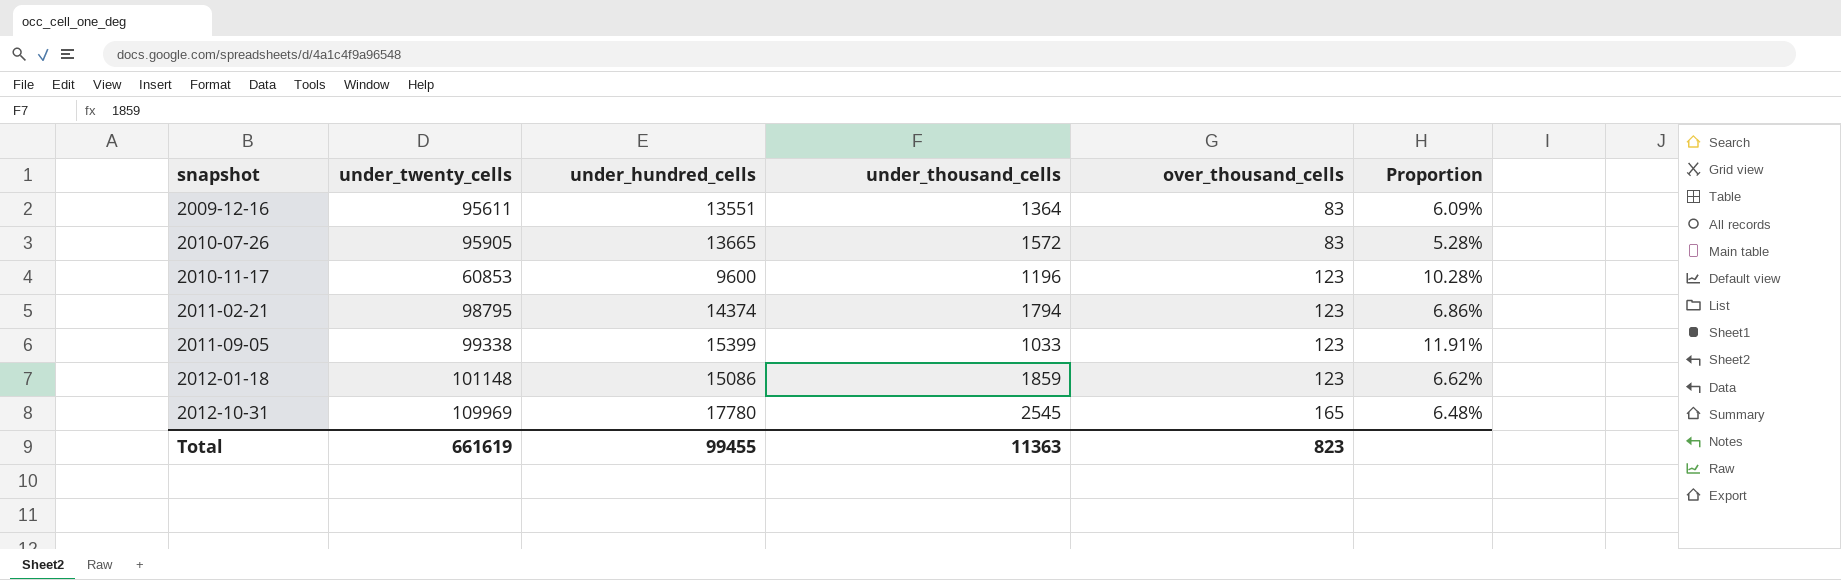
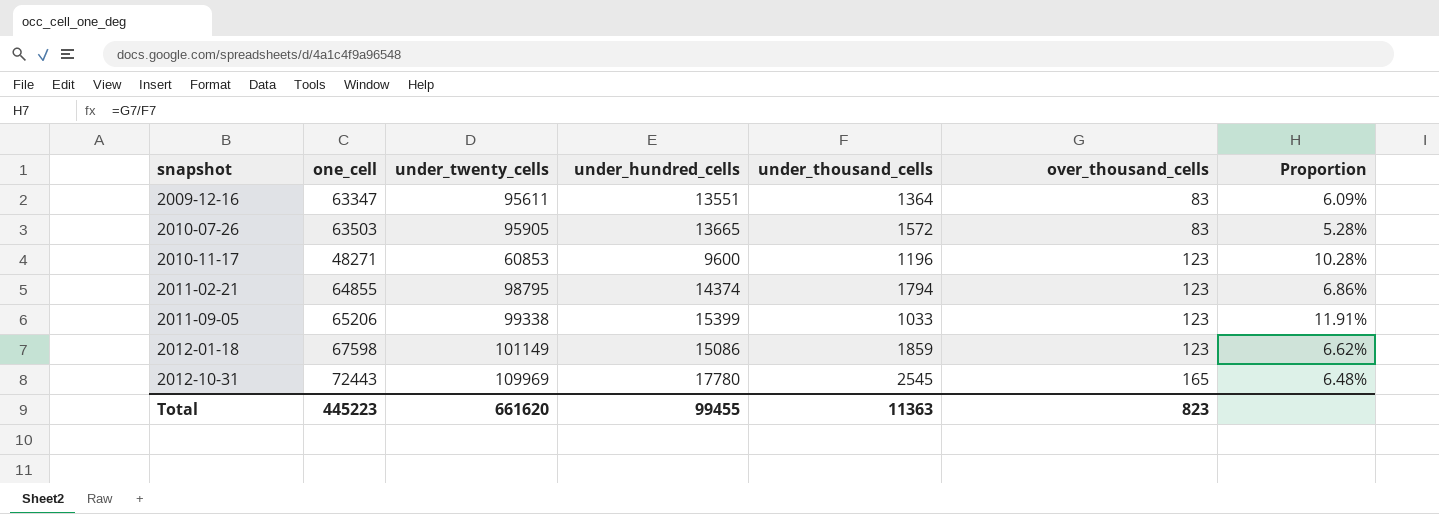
column one_cell | position: none -> 2
2012-01-18 | under_twenty_cells: 101148 -> 101149
Total | under_twenty_cells: 661619 -> 661620

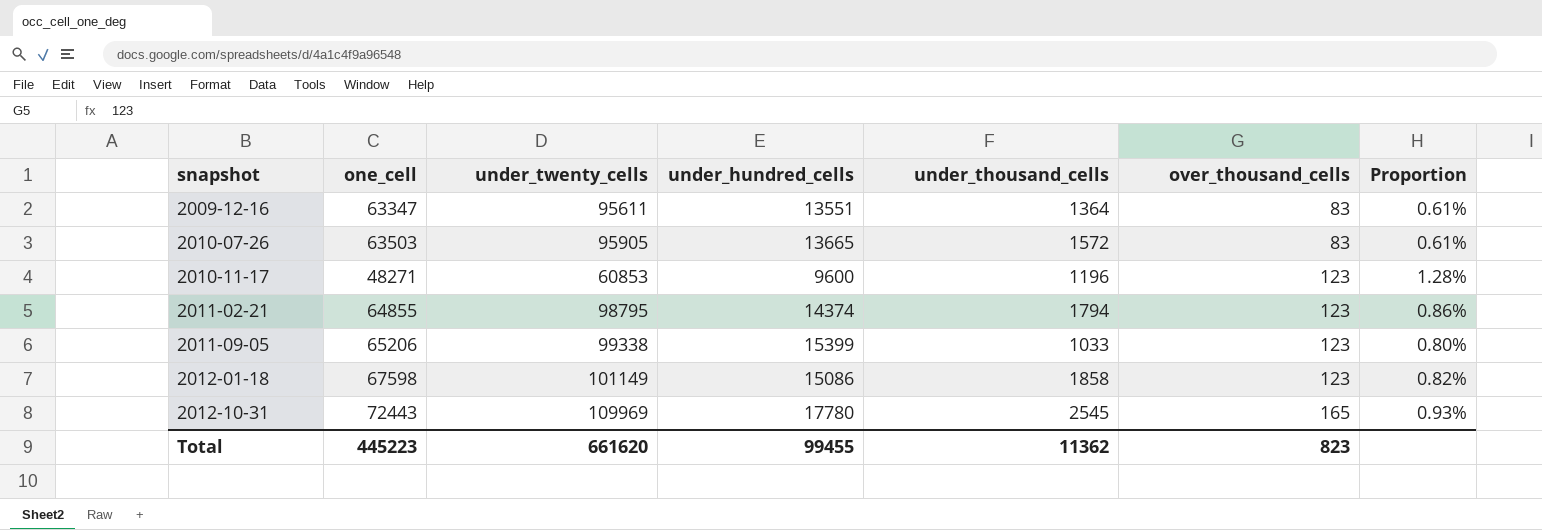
column Proportion | formula: [over_thousand_cells] / [under_thousand_cells] -> [over_thousand_cells] / [under_hundred_cells]
2012-01-18 | under_thousand_cells: 1859 -> 1858
Total | under_thousand_cells: 11363 -> 11362

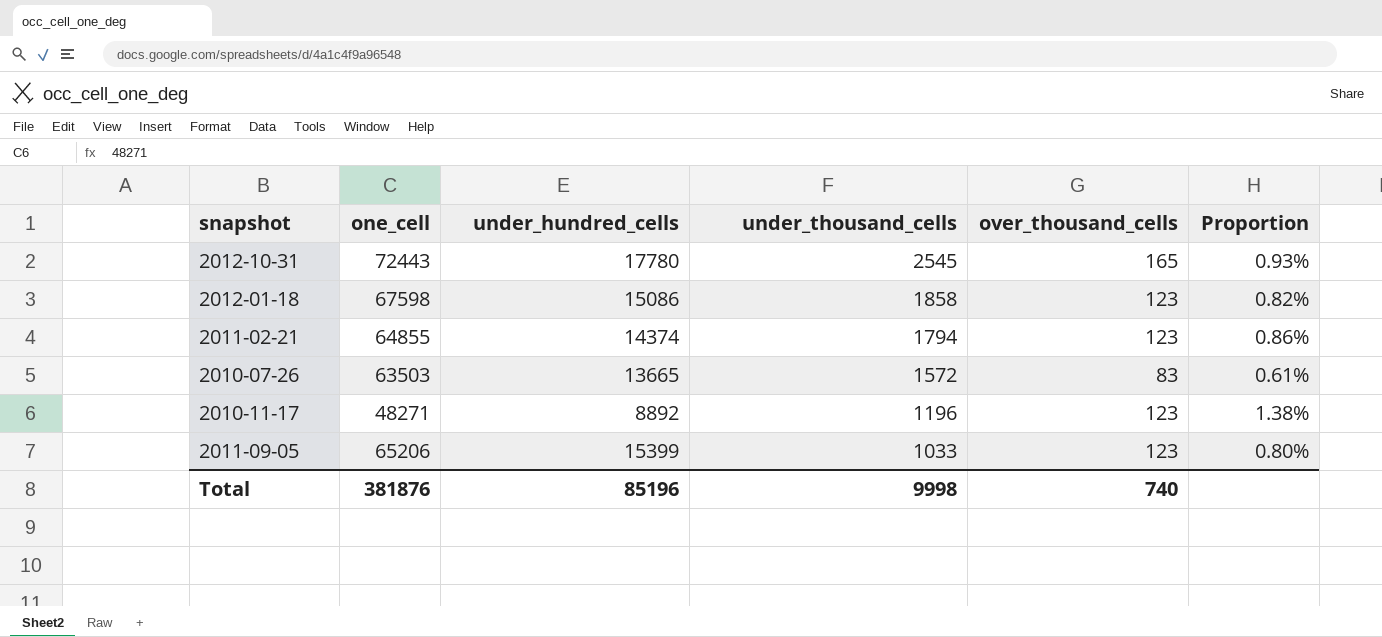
row order: snapshot ascending -> under_thousand_cells descending
column under_twenty_cells | position: 3 -> none
row 2009-12-16: 63347 | 95611 | 13551 | 1364 | 83 | 0.61% -> none
2010-11-17 | under_hundred_cells: 9600 -> 8892
2010-11-17 | Proportion: 1.28% -> 1.38%
Total | one_cell: 445223 -> 381876
Total | under_hundred_cells: 99455 -> 85196
Total | under_thousand_cells: 11362 -> 9998
Total | over_thousand_cells: 823 -> 740

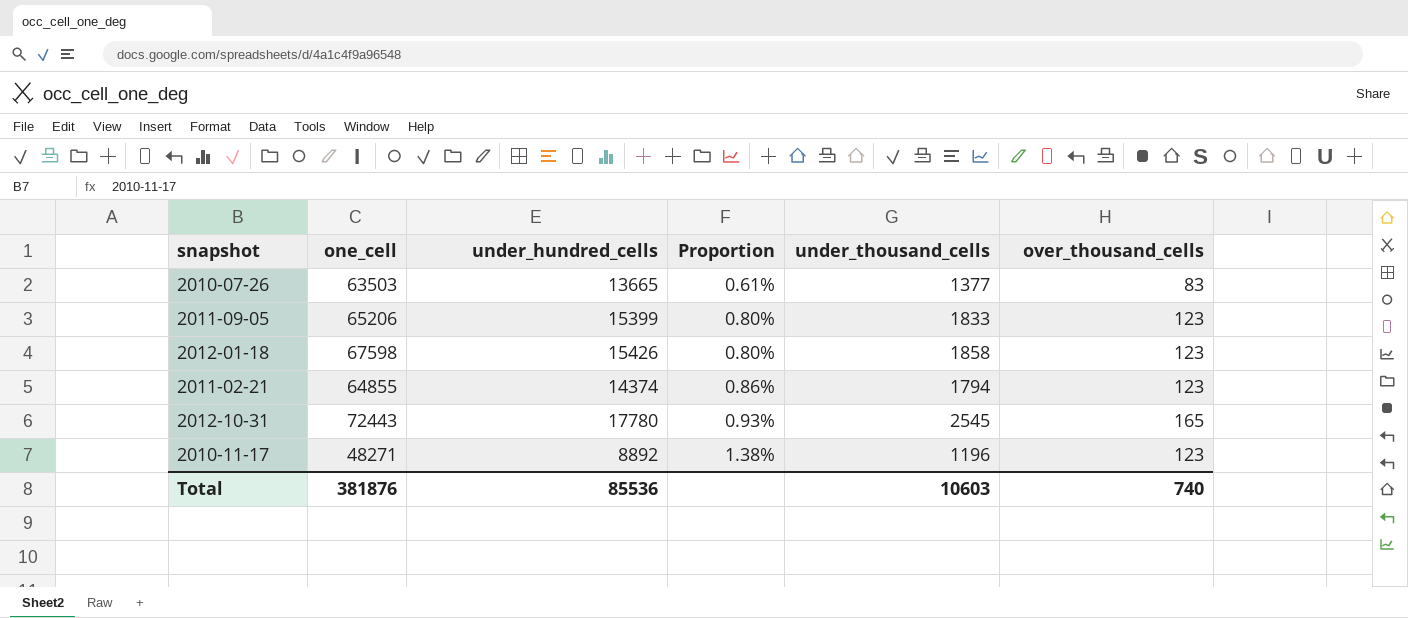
row order: under_thousand_cells descending -> Proportion ascending
column Proportion | position: 6 -> 4
2010-07-26 | under_thousand_cells: 1572 -> 1377
2011-09-05 | under_thousand_cells: 1033 -> 1833
2012-01-18 | under_hundred_cells: 15086 -> 15426
2012-01-18 | Proportion: 0.82% -> 0.80%
Total | under_hundred_cells: 85196 -> 85536
Total | under_thousand_cells: 9998 -> 10603

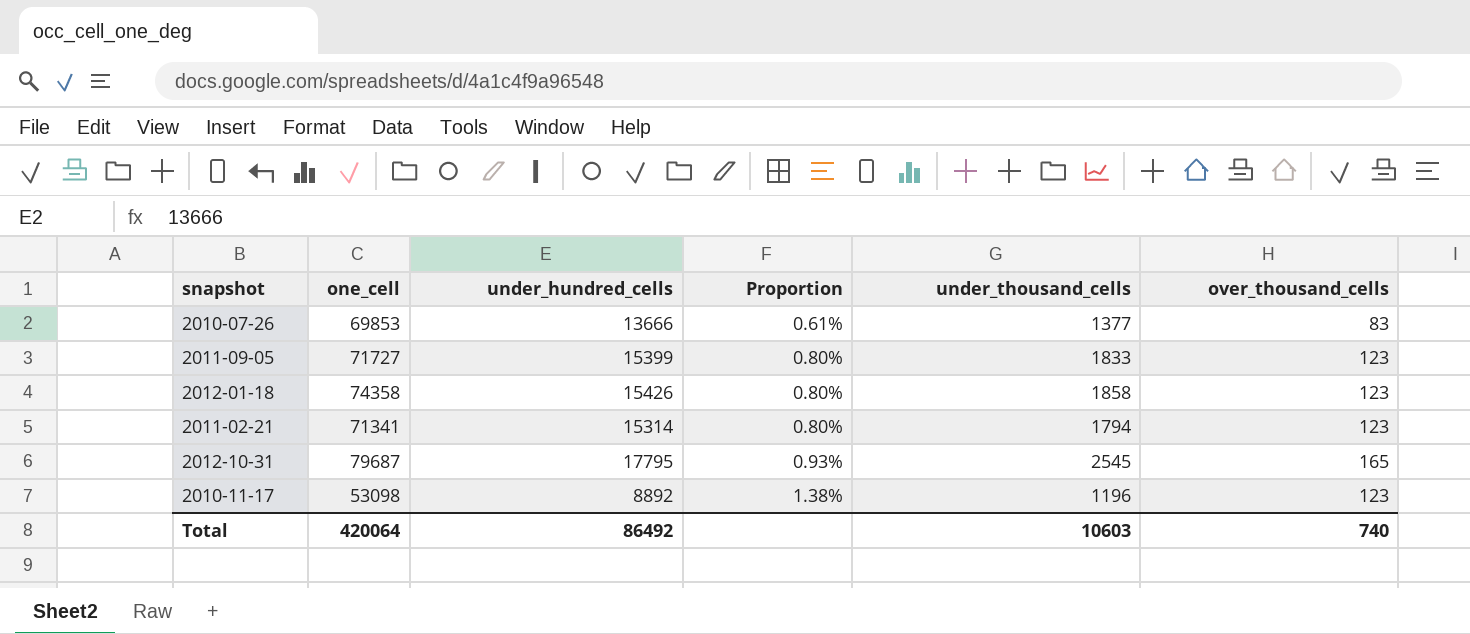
2010-07-26 | one_cell: 63503 -> 69853
2010-07-26 | under_hundred_cells: 13665 -> 13666
2011-09-05 | one_cell: 65206 -> 71727
2012-01-18 | one_cell: 67598 -> 74358
2011-02-21 | one_cell: 64855 -> 71341
2011-02-21 | under_hundred_cells: 14374 -> 15314
2011-02-21 | Proportion: 0.86% -> 0.80%
2012-10-31 | one_cell: 72443 -> 79687
2012-10-31 | under_hundred_cells: 17780 -> 17795
2010-11-17 | one_cell: 48271 -> 53098
Total | one_cell: 381876 -> 420064
Total | under_hundred_cells: 85536 -> 86492

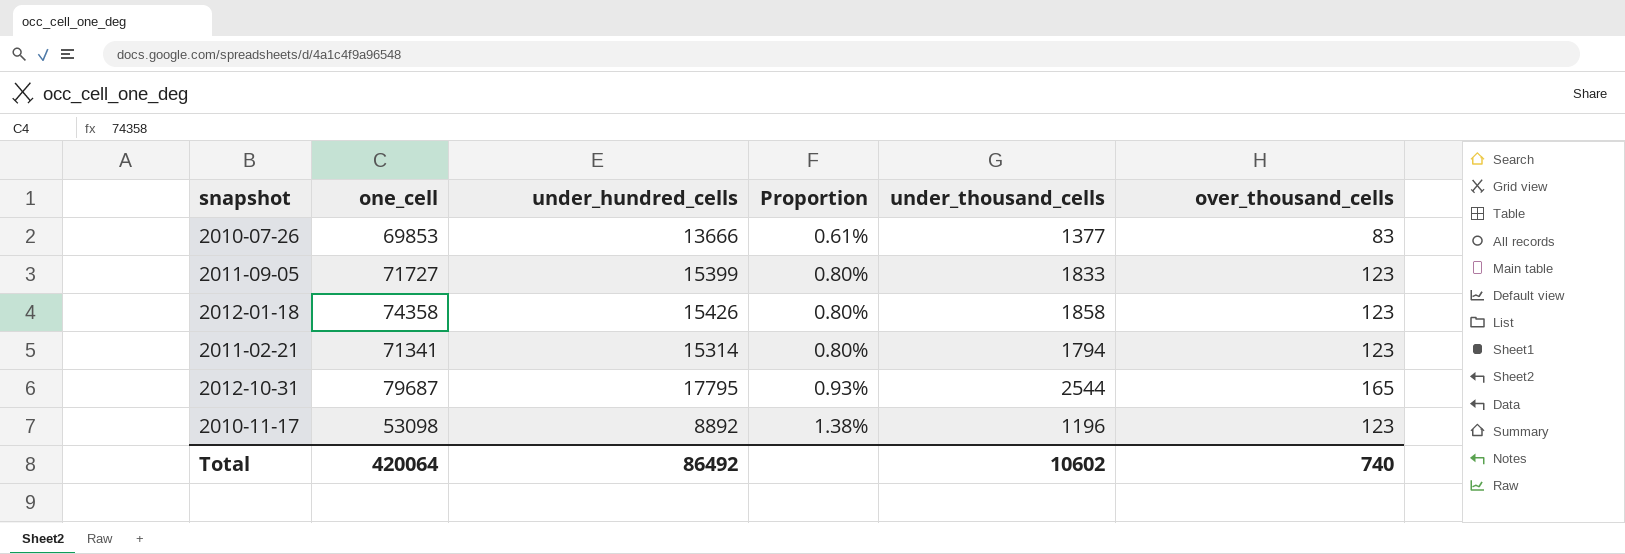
2012-10-31 | under_thousand_cells: 2545 -> 2544
Total | under_thousand_cells: 10603 -> 10602

